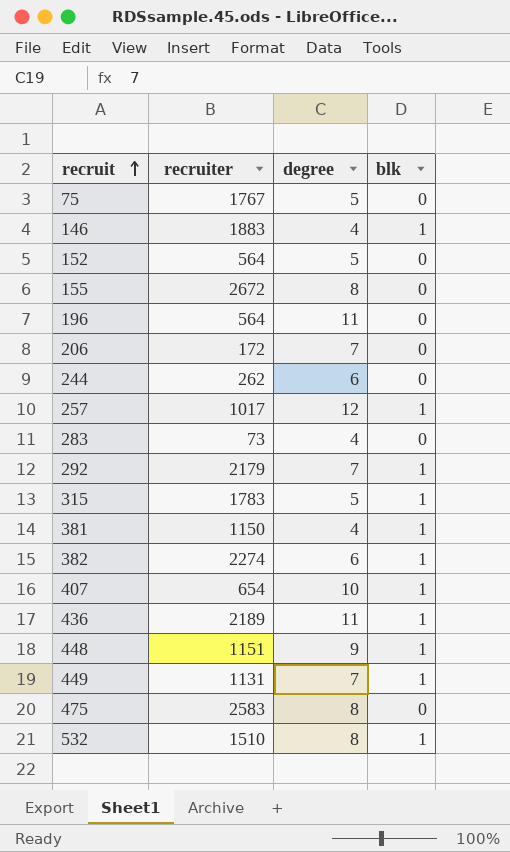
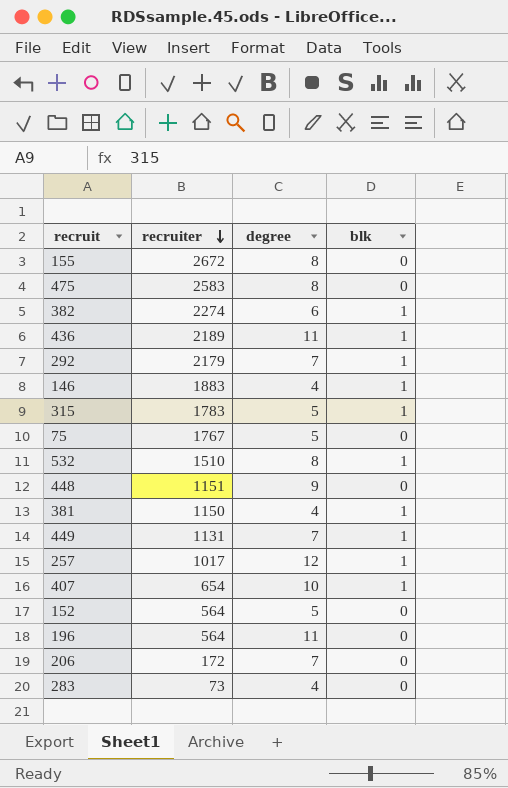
row order: recruit ascending -> recruiter descending
row 244: 262 | 6 | 0 -> none
448 | blk: 1 -> 0

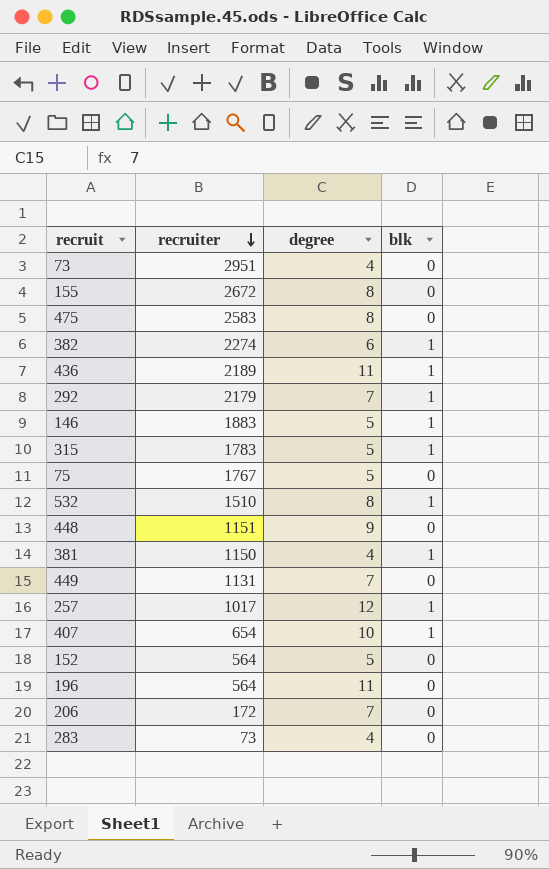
row 73: none -> 2951 | 4 | 0
146 | degree: 4 -> 5
449 | blk: 1 -> 0

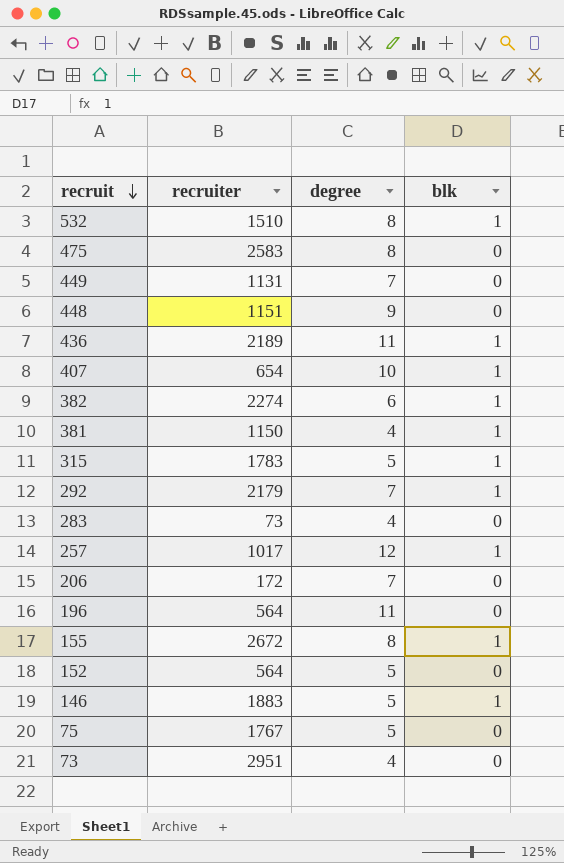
row order: recruiter descending -> recruit descending
155 | blk: 0 -> 1

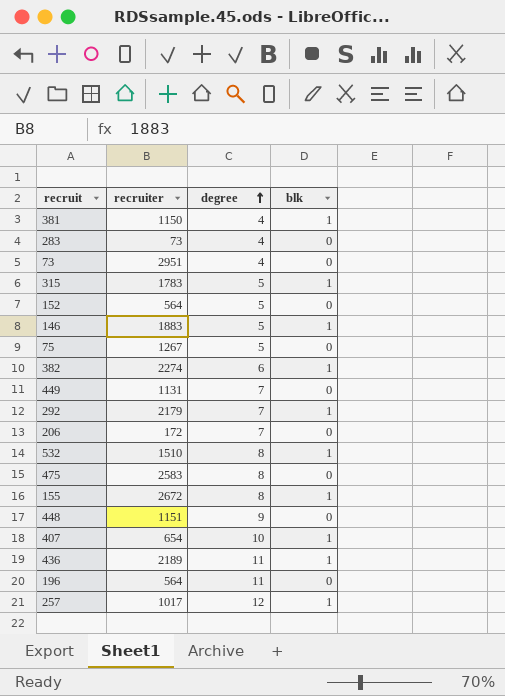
row order: recruit descending -> degree ascending
75 | recruiter: 1767 -> 1267

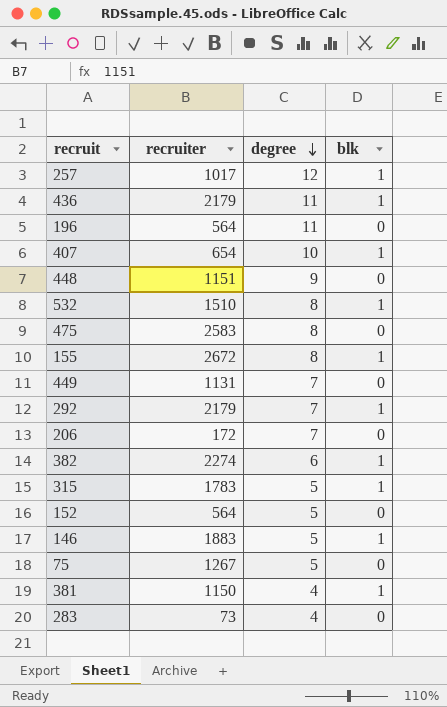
row order: degree ascending -> degree descending
row 73: 2951 | 4 | 0 -> none
436 | recruiter: 2189 -> 2179

